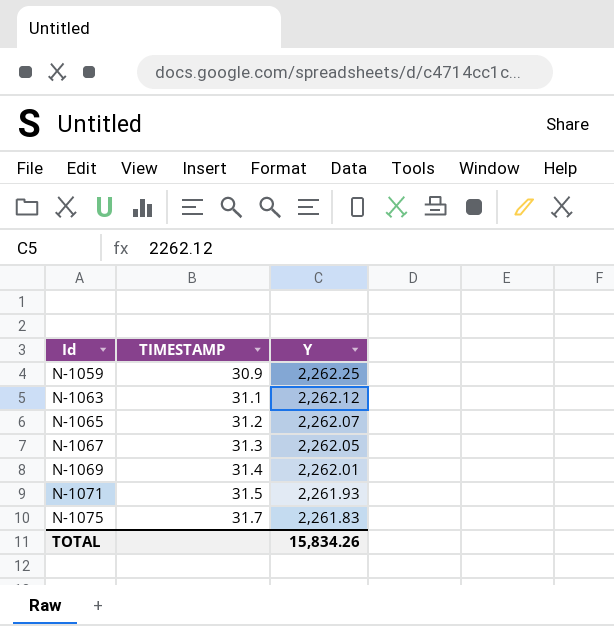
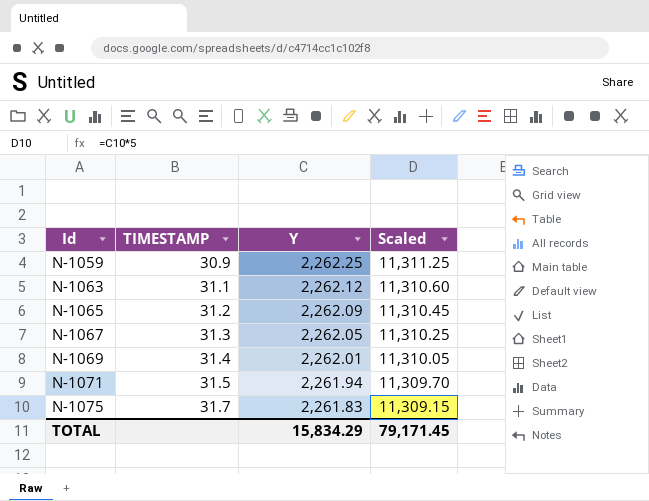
column Scaled | formula: none -> [Y] * 5
N-1065 | Y: 2,262.07 -> 2,262.09
N-1071 | Y: 2,261.93 -> 2,261.94
TOTAL | Y: 15,834.26 -> 15,834.29

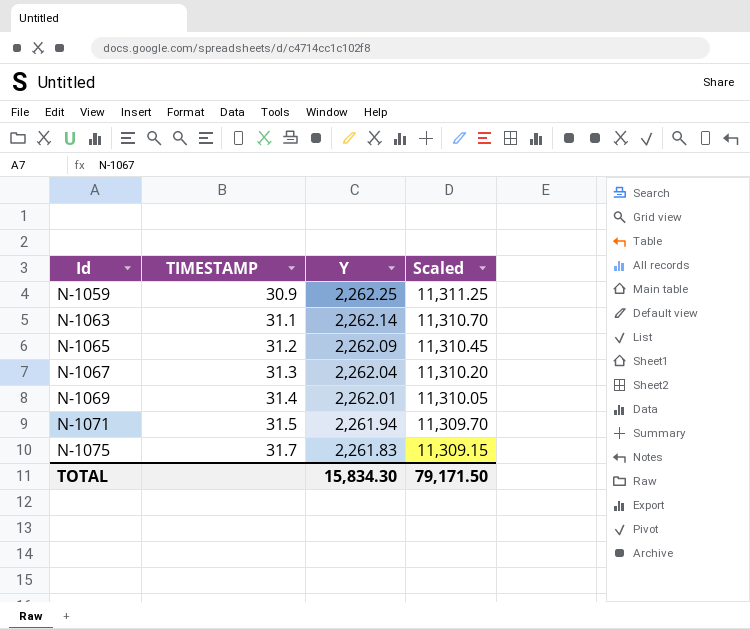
N-1063 | Y: 2,262.12 -> 2,262.14
N-1063 | Scaled: 11,310.60 -> 11,310.70
N-1067 | Y: 2,262.05 -> 2,262.04
N-1067 | Scaled: 11,310.25 -> 11,310.20
TOTAL | Y: 15,834.29 -> 15,834.30
TOTAL | Scaled: 79,171.45 -> 79,171.50

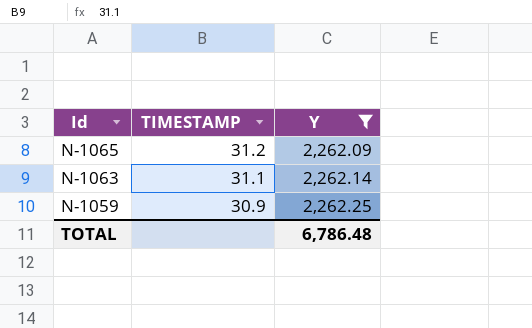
filter: none -> Y >= 2,262.09
row order: Id ascending -> Id descending
column Scaled | formula: [Y] * 5 -> none
TOTAL | Y: 15,834.30 -> 6,786.48

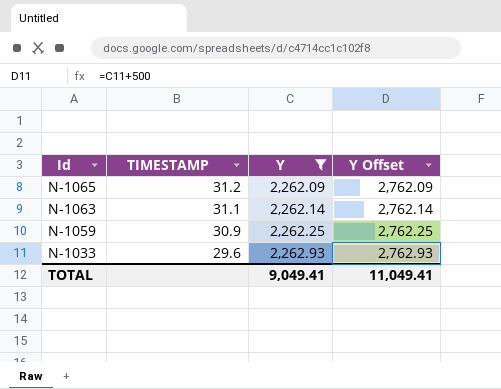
column Y Offset | formula: none -> [Y] + 500
row N-1033: none -> 29.6 | 2,262.93 | 2,762.93
TOTAL | Y: 6,786.48 -> 9,049.41

